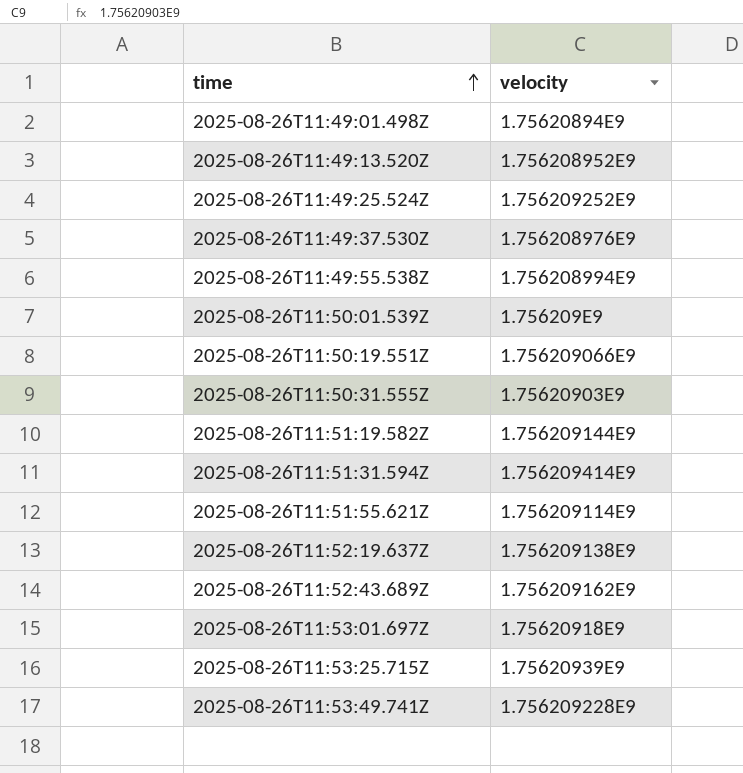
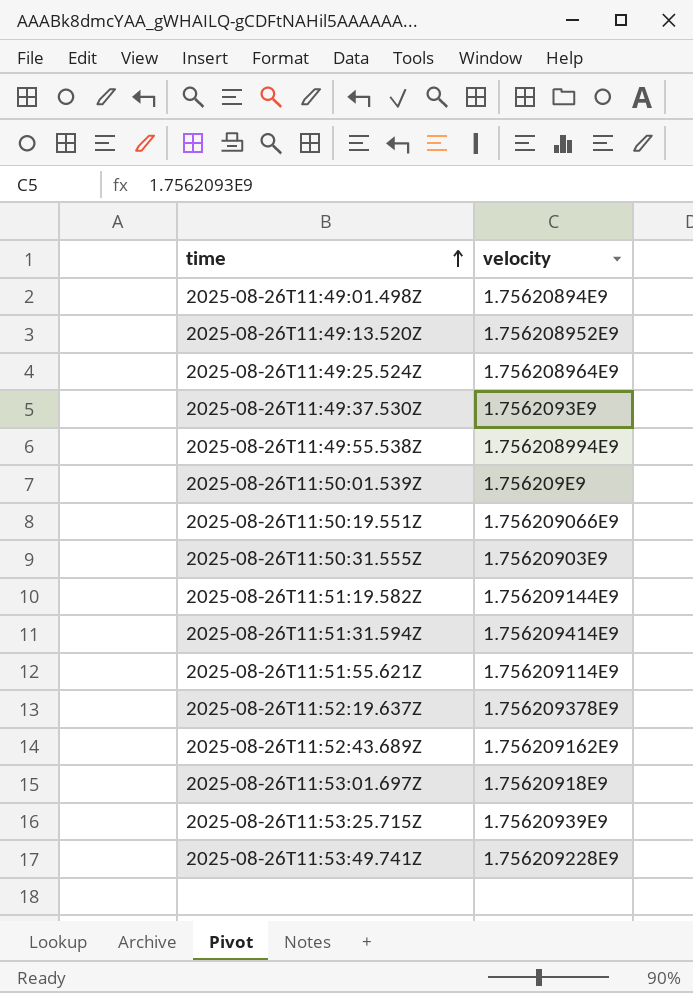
2025-08-26T11:49:25.524Z | velocity: 1.756209252E9 -> 1.756208964E9
2025-08-26T11:49:37.530Z | velocity: 1.756208976E9 -> 1.7562093E9
2025-08-26T11:52:19.637Z | velocity: 1.756209138E9 -> 1.756209378E9

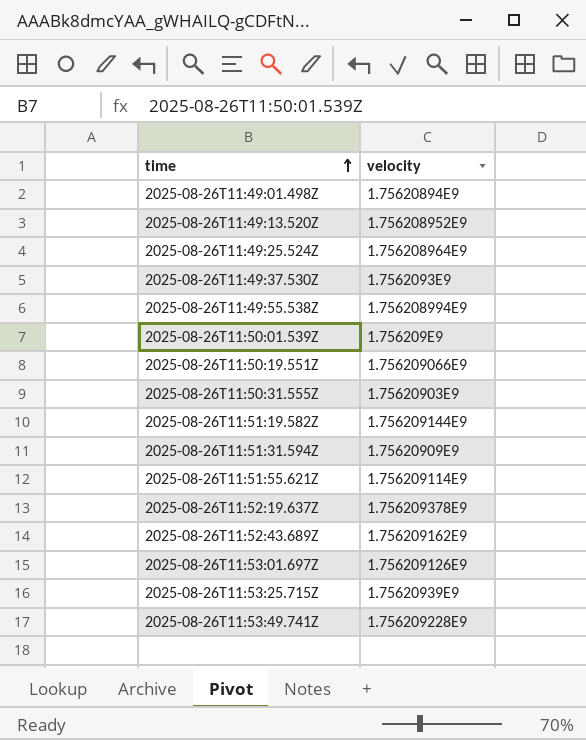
2025-08-26T11:51:31.594Z | velocity: 1.756209414E9 -> 1.75620909E9
2025-08-26T11:53:01.697Z | velocity: 1.75620918E9 -> 1.756209126E9

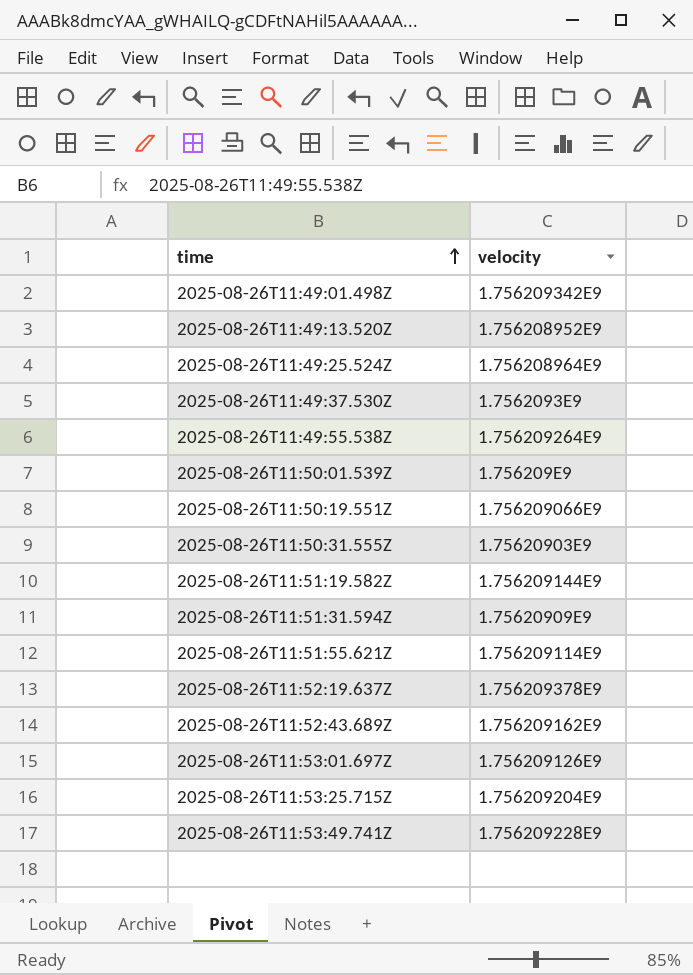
2025-08-26T11:49:01.498Z | velocity: 1.75620894E9 -> 1.756209342E9
2025-08-26T11:49:55.538Z | velocity: 1.756208994E9 -> 1.756209264E9
2025-08-26T11:53:25.715Z | velocity: 1.75620939E9 -> 1.756209204E9

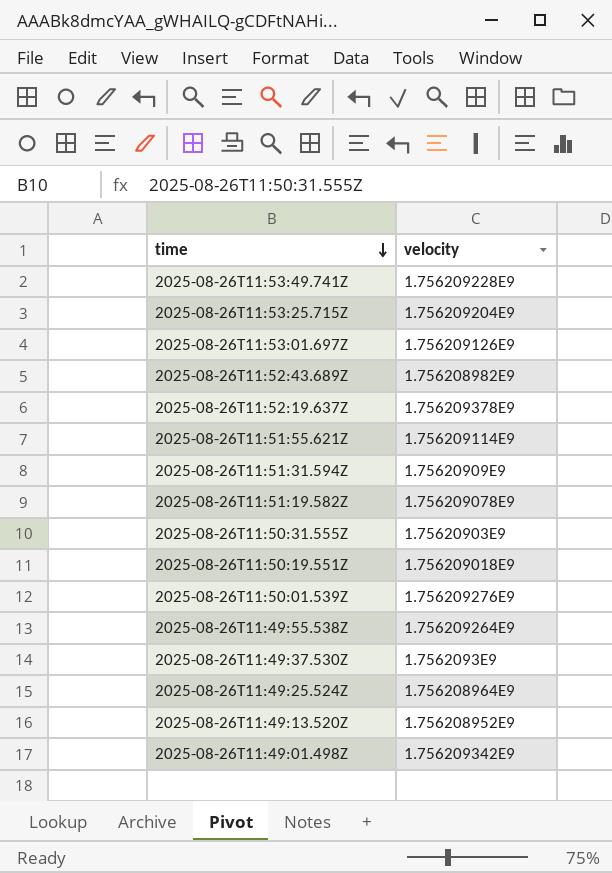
row order: time ascending -> time descending
2025-08-26T11:52:43.689Z | velocity: 1.756209162E9 -> 1.756208982E9
2025-08-26T11:51:19.582Z | velocity: 1.756209144E9 -> 1.756209078E9
2025-08-26T11:50:19.551Z | velocity: 1.756209066E9 -> 1.756209018E9
2025-08-26T11:50:01.539Z | velocity: 1.756209E9 -> 1.756209276E9

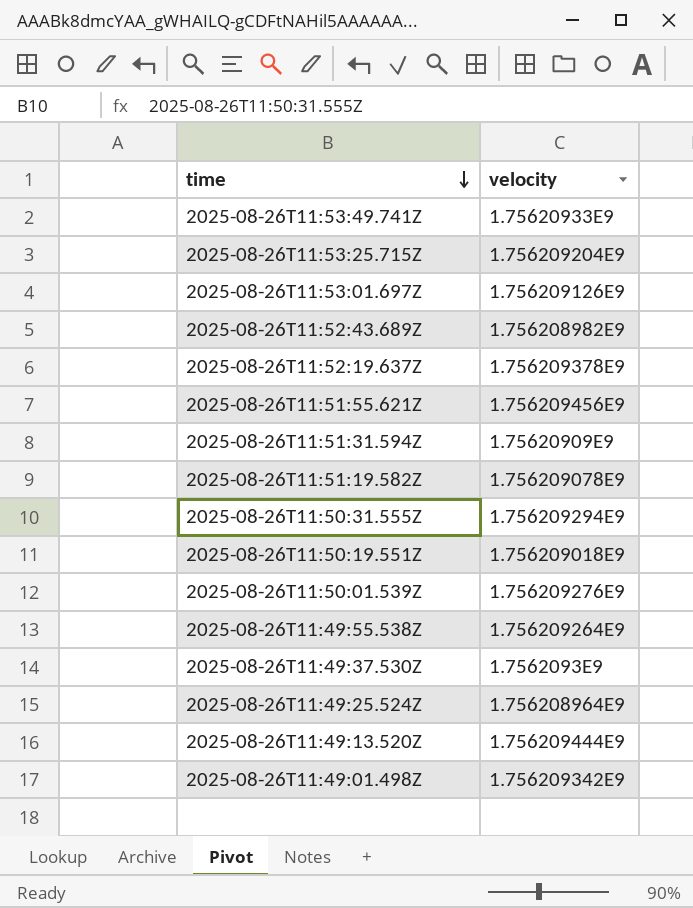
2025-08-26T11:53:49.741Z | velocity: 1.756209228E9 -> 1.75620933E9
2025-08-26T11:51:55.621Z | velocity: 1.756209114E9 -> 1.756209456E9
2025-08-26T11:50:31.555Z | velocity: 1.75620903E9 -> 1.756209294E9
2025-08-26T11:49:13.520Z | velocity: 1.756208952E9 -> 1.756209444E9

